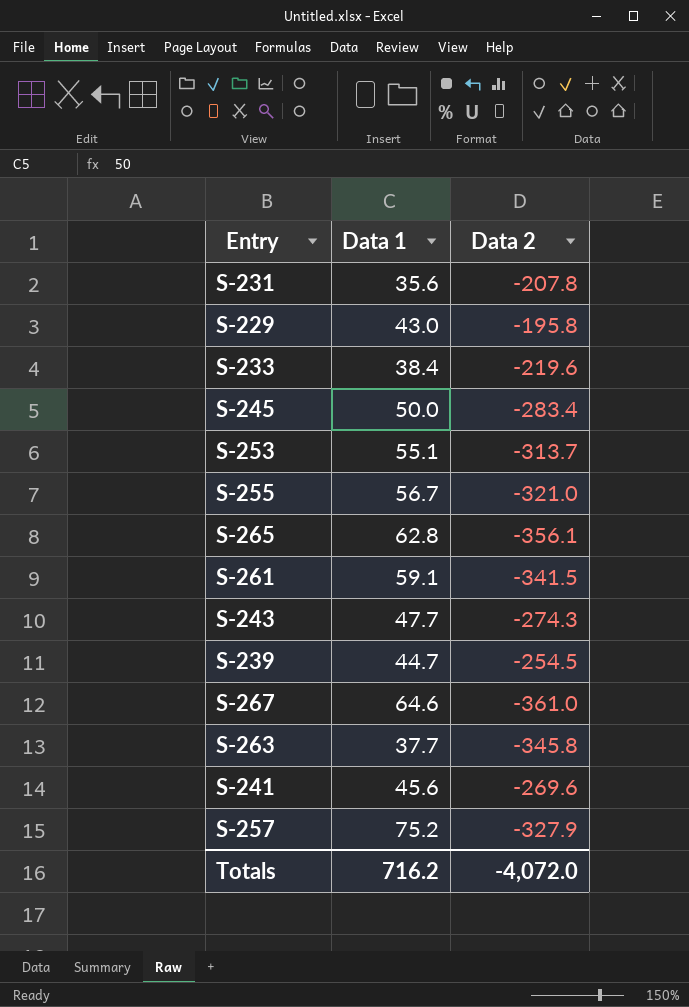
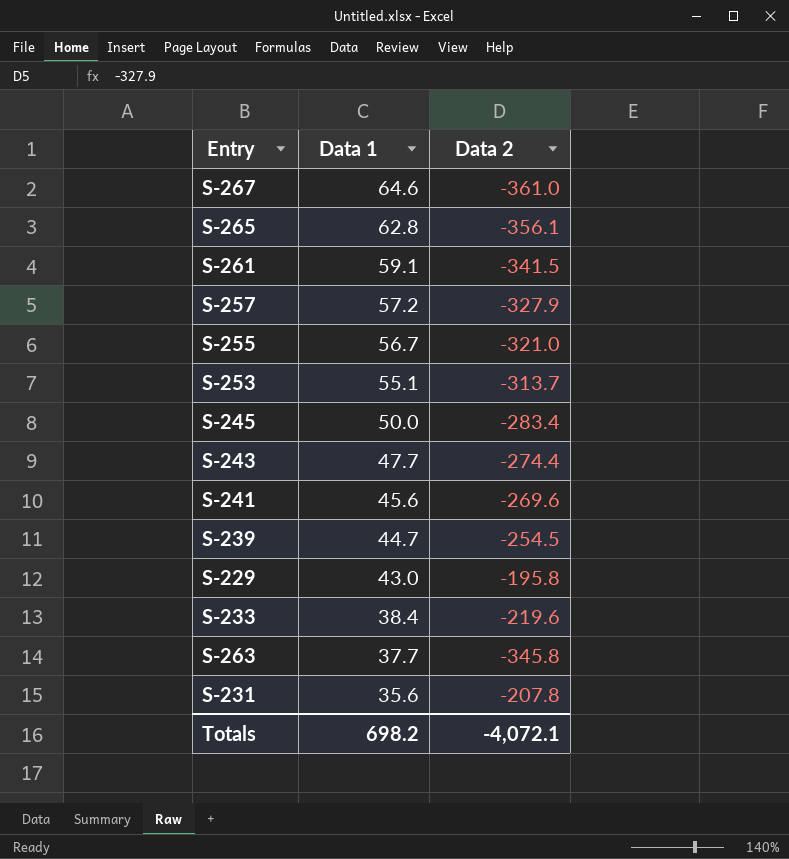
row order: none -> Data 1 descending
S-257 | Data 1: 75.2 -> 57.2
S-243 | Data 2: -274.3 -> -274.4
Totals | Data 1: 716.2 -> 698.2
Totals | Data 2: -4,072.0 -> -4,072.1

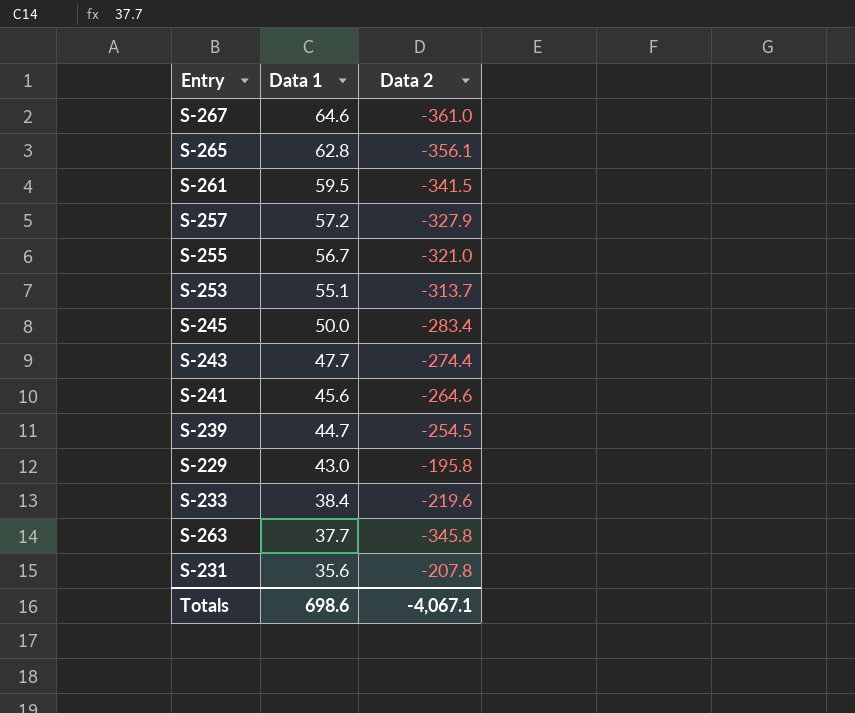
S-261 | Data 1: 59.1 -> 59.5
S-241 | Data 2: -269.6 -> -264.6
Totals | Data 1: 698.2 -> 698.6
Totals | Data 2: -4,072.1 -> -4,067.1

